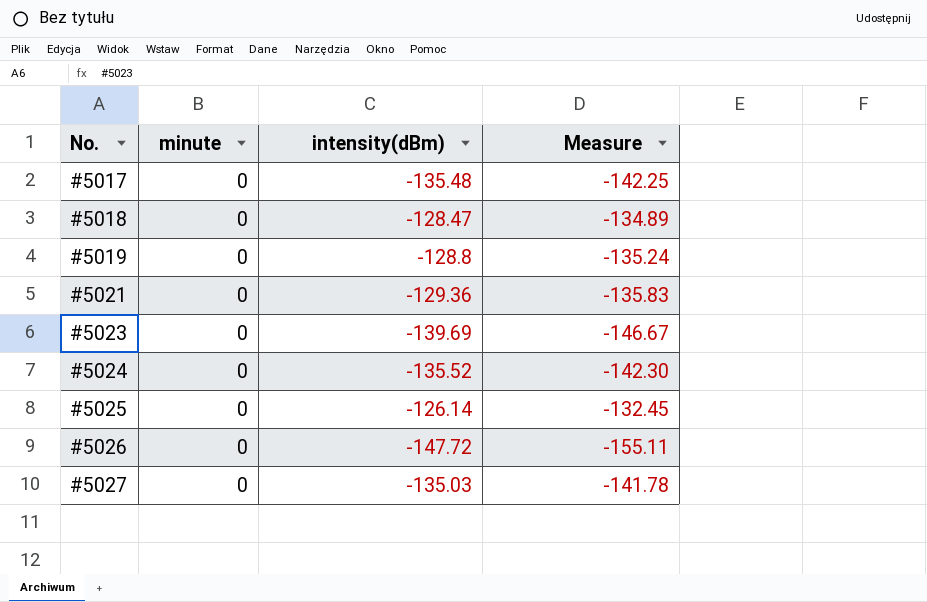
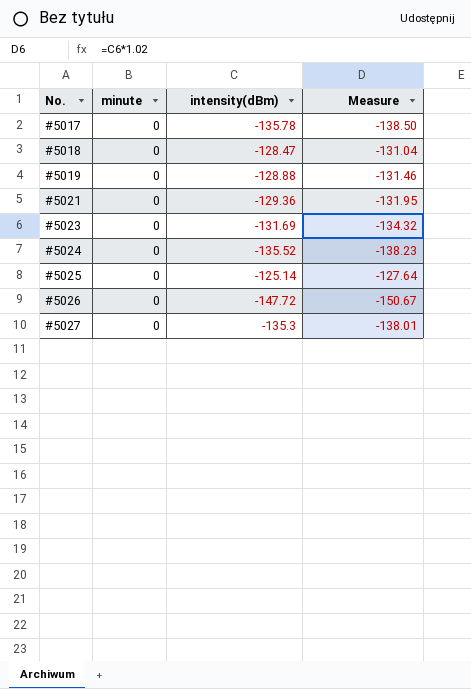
column Measure | formula: [intensity(dBm)] * 1.05 -> [intensity(dBm)] * 1.02
#5017 | intensity(dBm): -135.48 -> -135.78
#5019 | intensity(dBm): -128.8 -> -128.88
#5023 | intensity(dBm): -139.69 -> -131.69
#5025 | intensity(dBm): -126.14 -> -125.14
#5027 | intensity(dBm): -135.03 -> -135.3

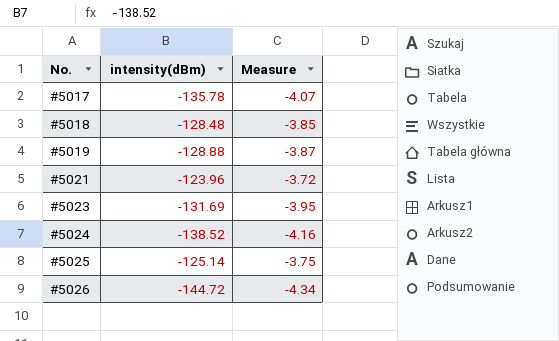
column minute | position: 2 -> none
column Measure | formula: [intensity(dBm)] * 1.02 -> [intensity(dBm)] * 0.03
row #5027: 0 | -135.3 | -138.01 -> none
#5018 | intensity(dBm): -128.47 -> -128.48
#5021 | intensity(dBm): -129.36 -> -123.96
#5024 | intensity(dBm): -135.52 -> -138.52
#5026 | intensity(dBm): -147.72 -> -144.72

